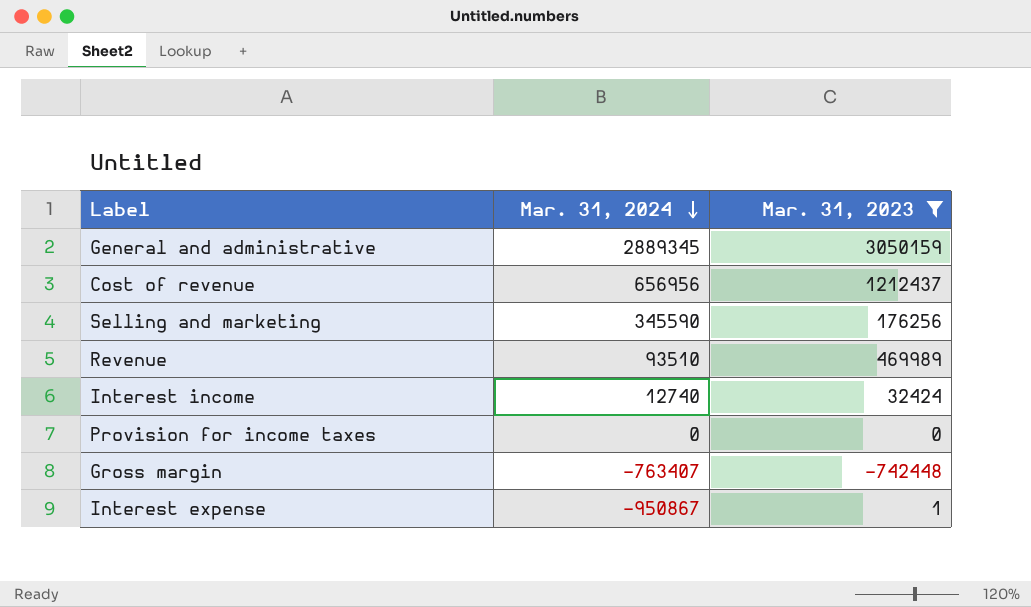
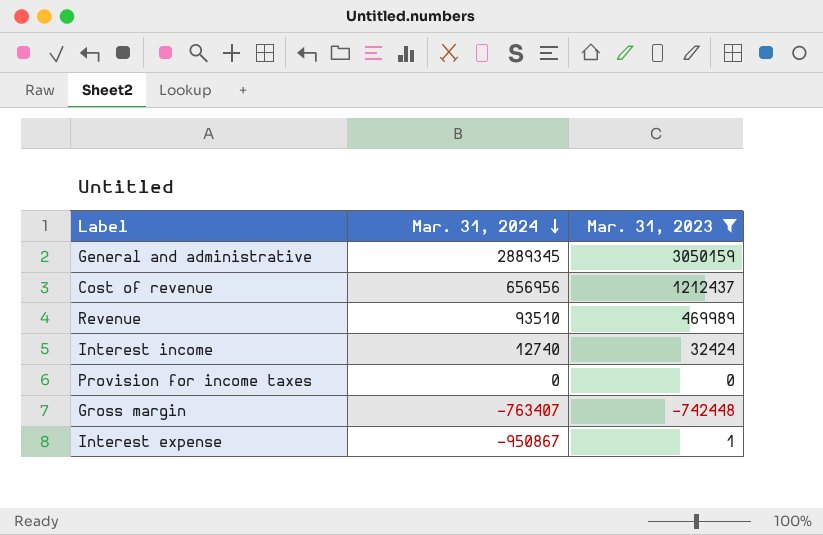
row Selling and marketing: 345590 | 176256 -> none

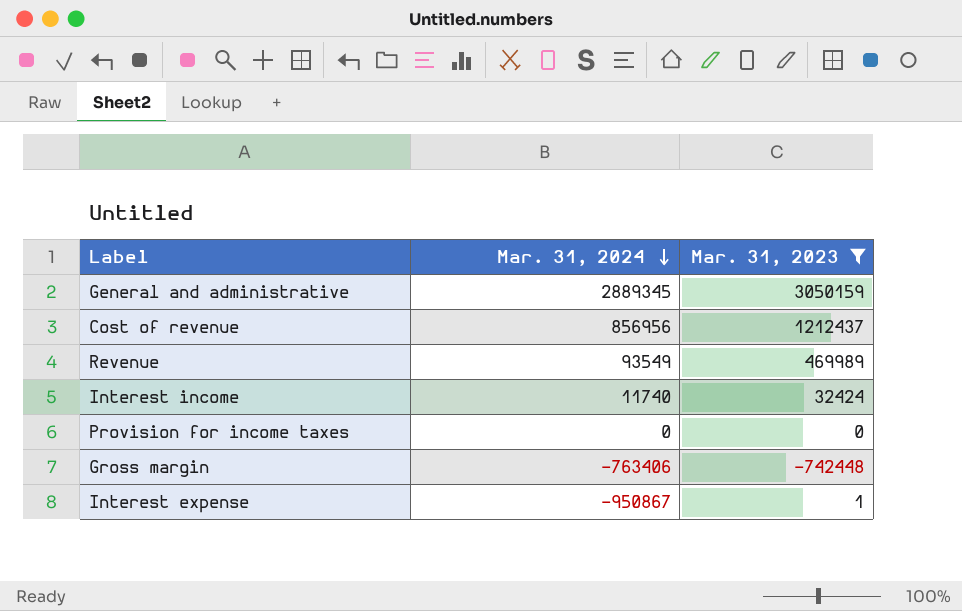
Cost of revenue | Mar. 31, 2024: 656956 -> 856956
Revenue | Mar. 31, 2024: 93510 -> 93549
Interest income | Mar. 31, 2024: 12740 -> 11740
Gross margin | Mar. 31, 2024: -763407 -> -763406

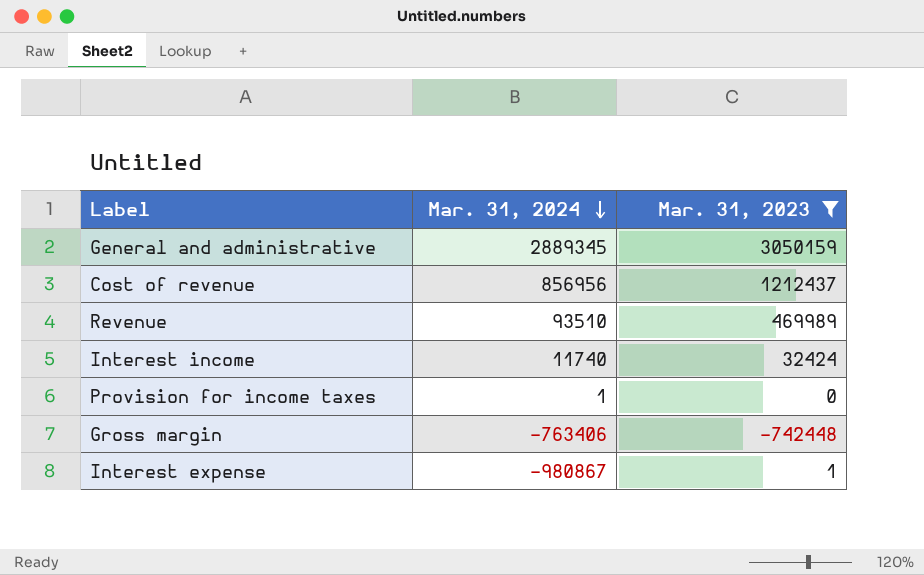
Revenue | Mar. 31, 2024: 93549 -> 93510
Provision for income taxes | Mar. 31, 2024: 0 -> 1
Interest expense | Mar. 31, 2024: -950867 -> -980867

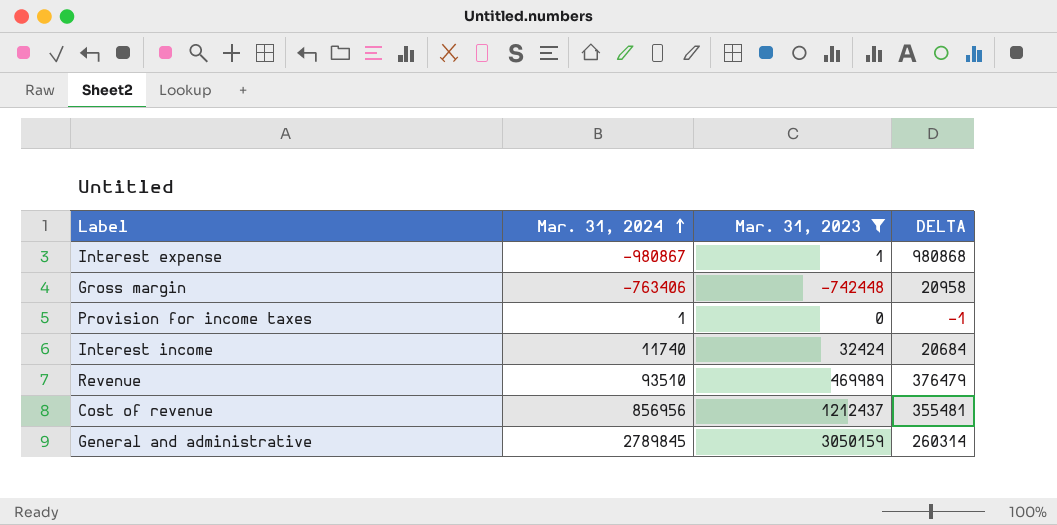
row order: Mar. 31, 2024 descending -> Mar. 31, 2024 ascending
column DELTA | formula: none -> [Mar. 31, 2023] - [Mar. 31, 2024]
General and administrative | Mar. 31, 2024: 2889345 -> 2789845

